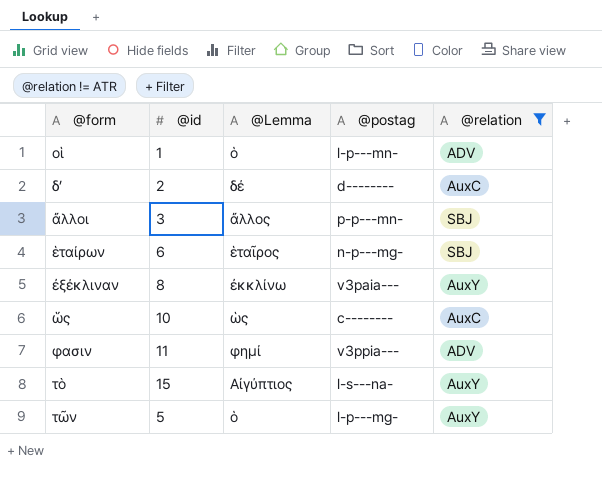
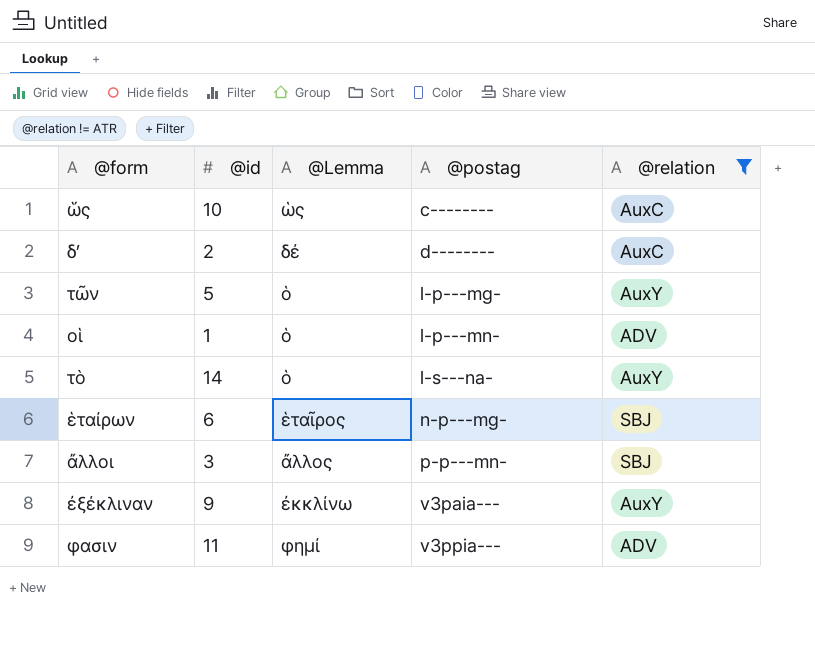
row order: none -> @postag ascending
τὸ | @id: 15 -> 14
τὸ | @Lemma: Αἰγύπτιος -> ὁ
ἐξέκλιναν | @id: 8 -> 9

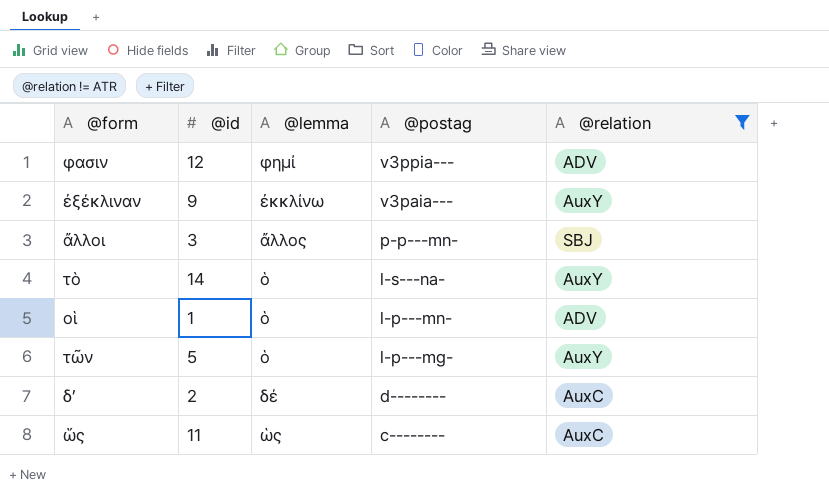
row order: @postag ascending -> @postag descending
column name: @Lemma -> @lemma
row ἑταίρων: 6 | ἑταῖρος | n-p---mg- | SBJ -> none
φασιν | @id: 11 -> 12
ὥς | @id: 10 -> 11

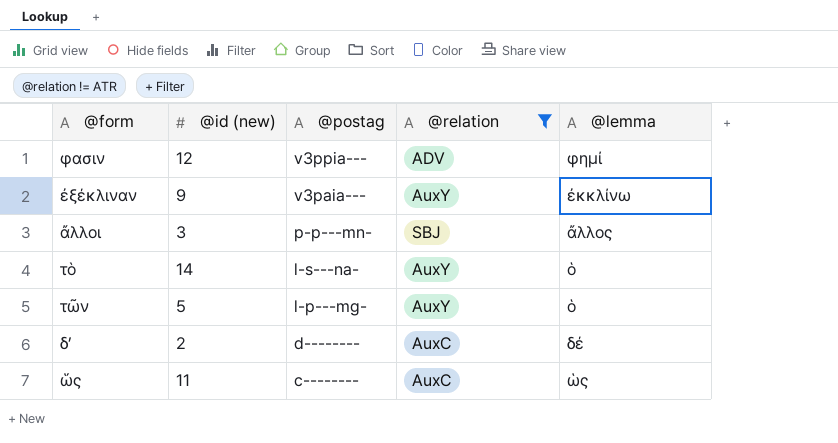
column name: @id -> @id (new)
column @lemma | position: 3 -> 5
row οἱ: 1 | ὁ | l-p---mn- | ADV -> none

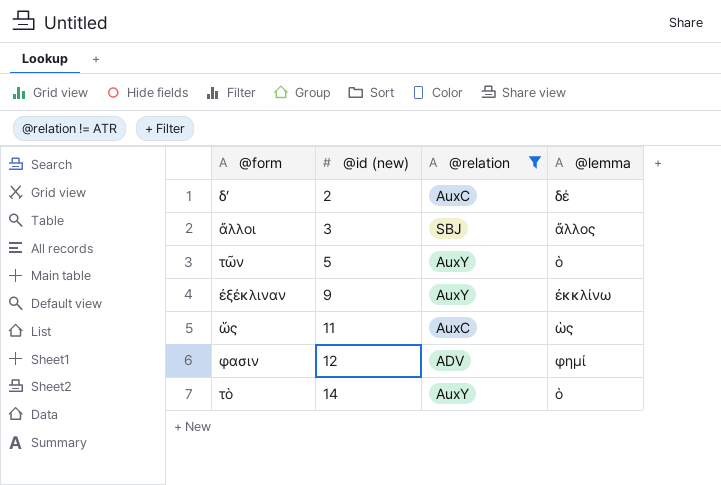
row order: @postag descending -> @id (new) ascending
column @postag | position: 3 -> none

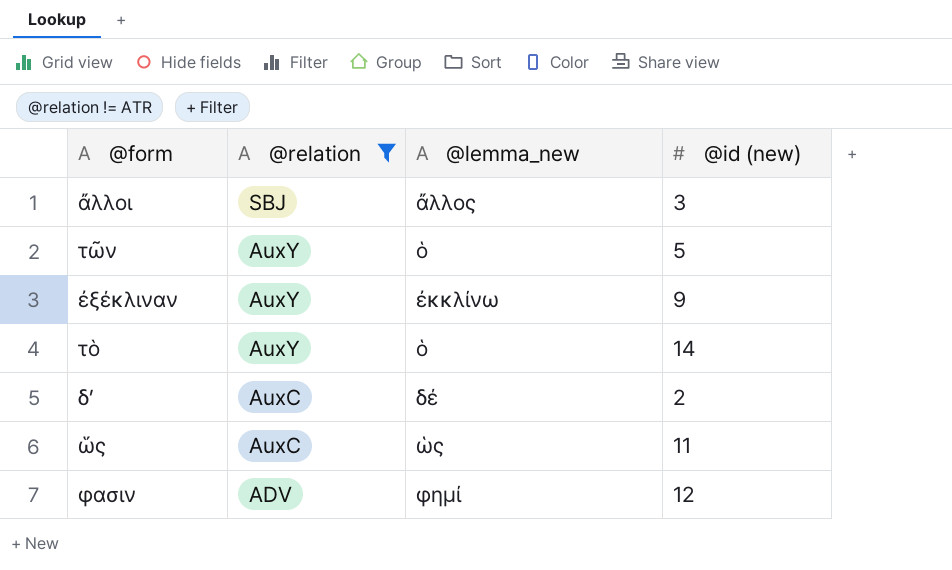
row order: @id (new) ascending -> @relation descending
column name: @lemma -> @lemma_new
column @id (new) | position: 2 -> 4

